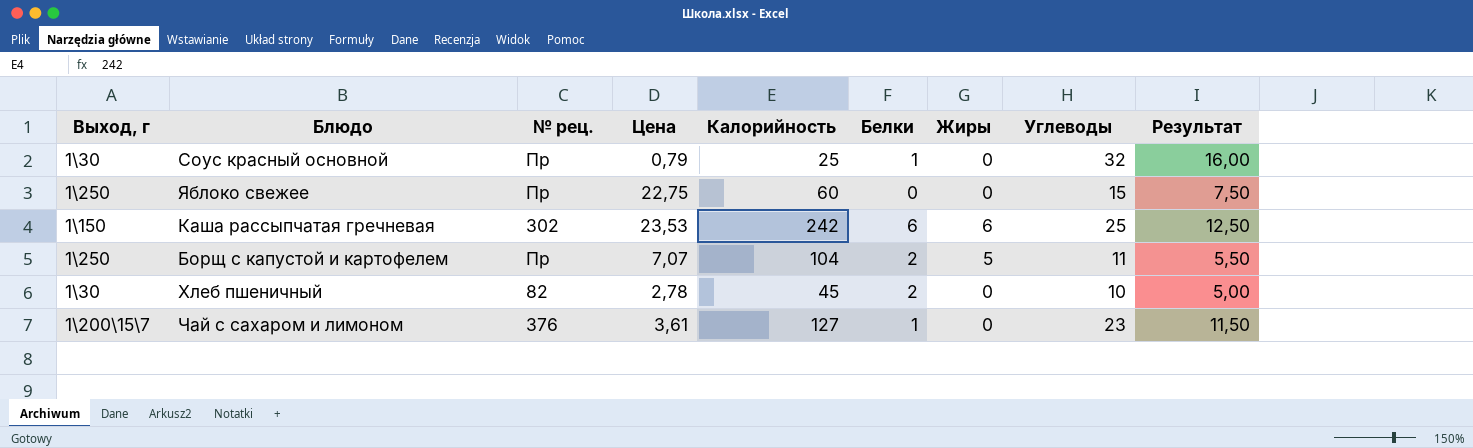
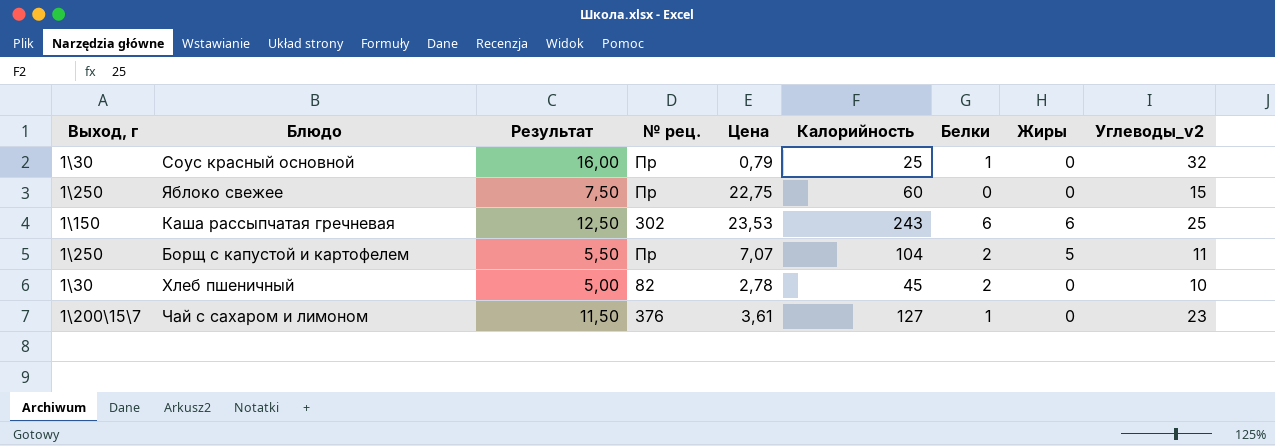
column Результат | position: 9 -> 3
column name: Углеводы -> Углеводы_v2
Каша рассыпчатая гречневая | Калорийность: 242 -> 243

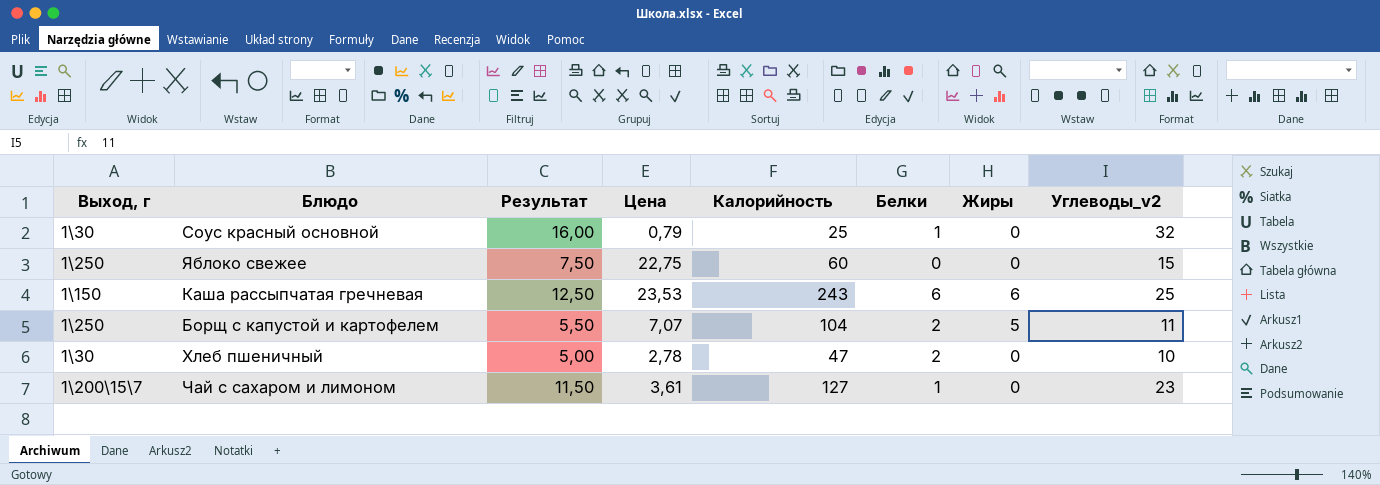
column № рец. | position: 4 -> none
Хлеб пшеничный | Калорийность: 45 -> 47

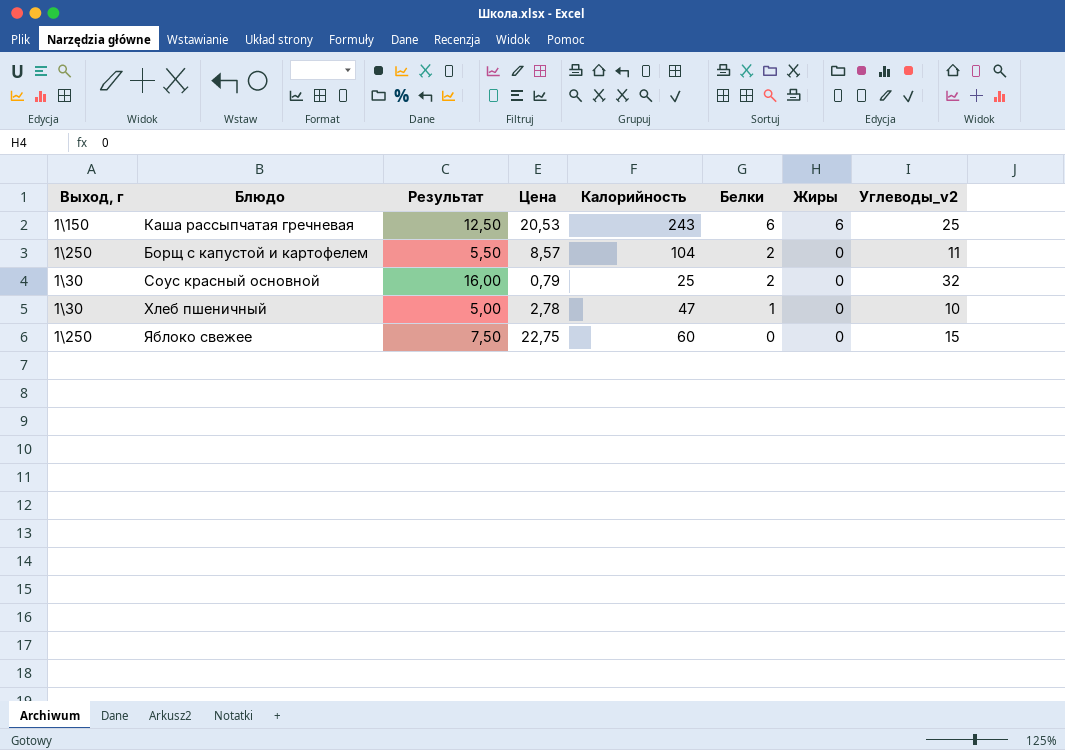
row order: none -> Белки descending
row Чай с сахаром и лимоном: 1\200\15\7 | 11,50 | 3,61 | 127 | 1 | 0 | 23 -> none
Каша рассыпчатая гречневая | Цена: 23,53 -> 20,53
Борщ с капустой и картофелем | Цена: 7,07 -> 8,57
Борщ с капустой и картофелем | Жиры: 5 -> 0
Соус красный основной | Белки: 1 -> 2
Хлеб пшеничный | Белки: 2 -> 1

